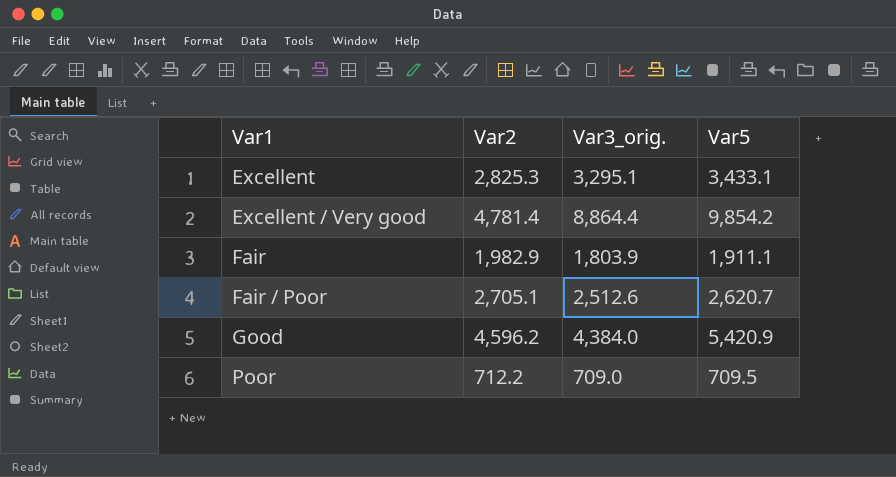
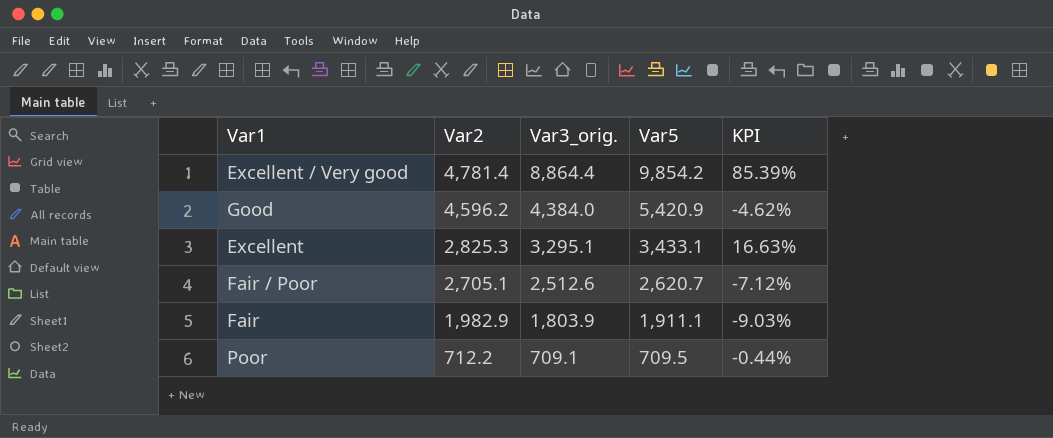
row order: Var1 ascending -> Var2 descending
column KPI | formula: none -> ([Var3_orig.] - [Var2]) / [Var2]
Poor | Var3_orig.: 709.0 -> 709.1

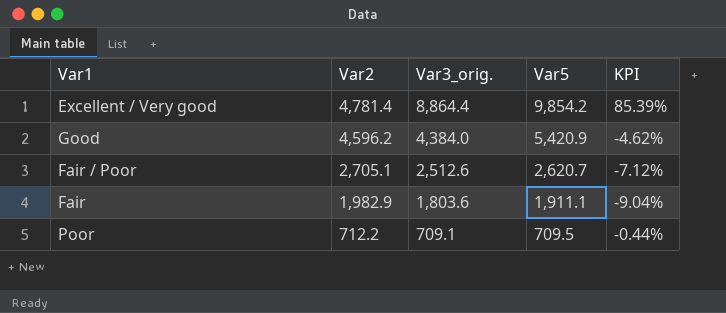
row Excellent: 2,825.3 | 3,295.1 | 3,433.1 | 16.63% -> none
Fair | Var3_orig.: 1,803.9 -> 1,803.6
Fair | KPI: -9.03% -> -9.04%

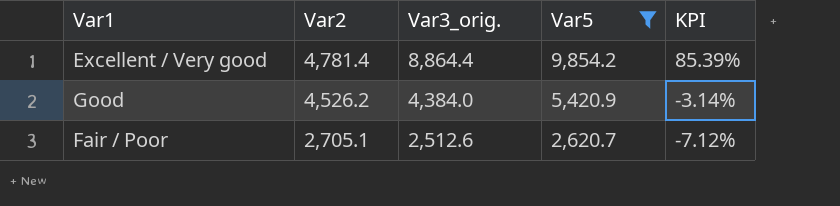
filter: none -> Var5 >= 2,620.7
Good | Var2: 4,596.2 -> 4,526.2
Good | KPI: -4.62% -> -3.14%

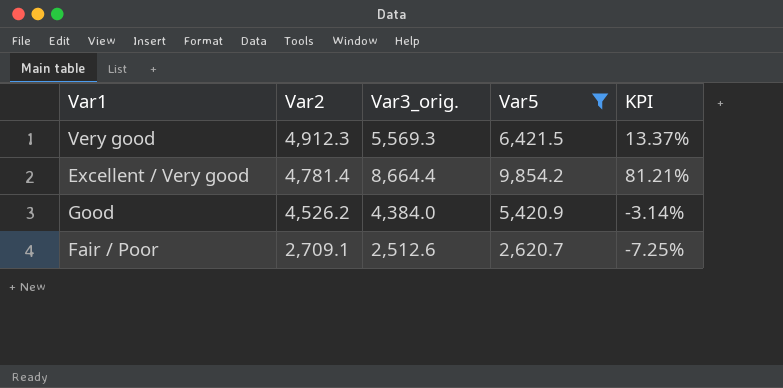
row Very good: none -> 4,912.3 | 5,569.3 | 6,421.5 | 13.37%
Excellent / Very good | Var3_orig.: 8,864.4 -> 8,664.4
Excellent / Very good | KPI: 85.39% -> 81.21%
Fair / Poor | Var2: 2,705.1 -> 2,709.1
Fair / Poor | KPI: -7.12% -> -7.25%

